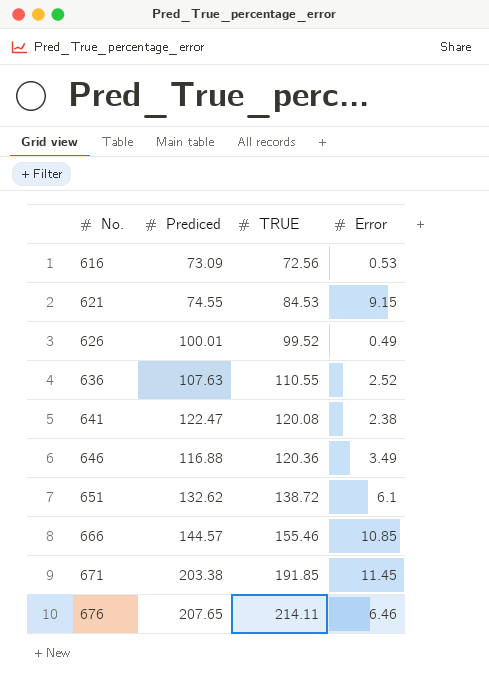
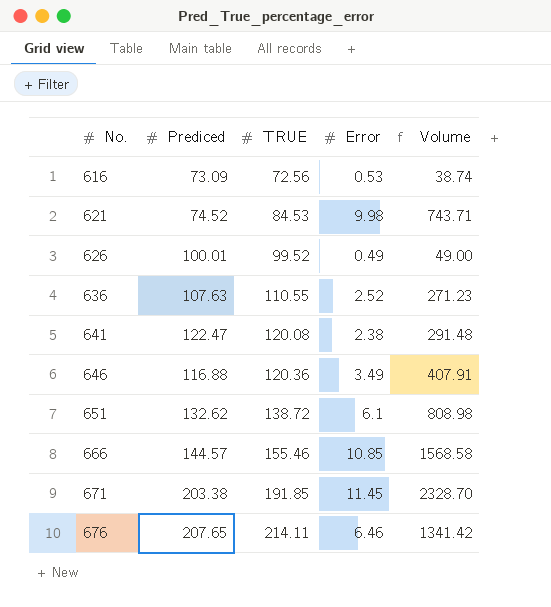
column Volume | formula: none -> [Prediced] * [Error]
621 | Prediced: 74.55 -> 74.52
621 | Error: 9.15 -> 9.98

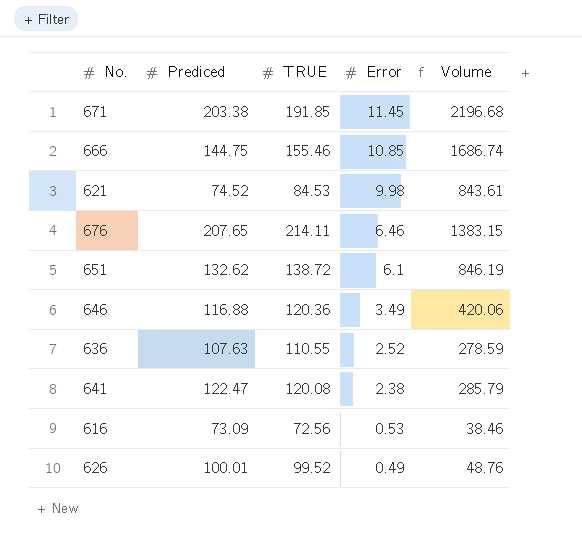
row order: No. ascending -> Error descending
column Volume | formula: [Prediced] * [Error] -> [TRUE] * [Error]
666 | Prediced: 144.57 -> 144.75

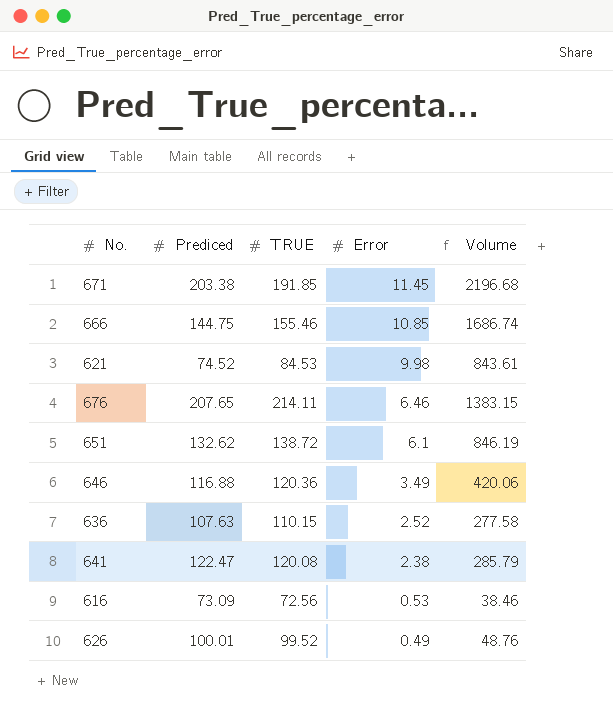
636 | TRUE: 110.55 -> 110.15
636 | Volume: 278.59 -> 277.58

